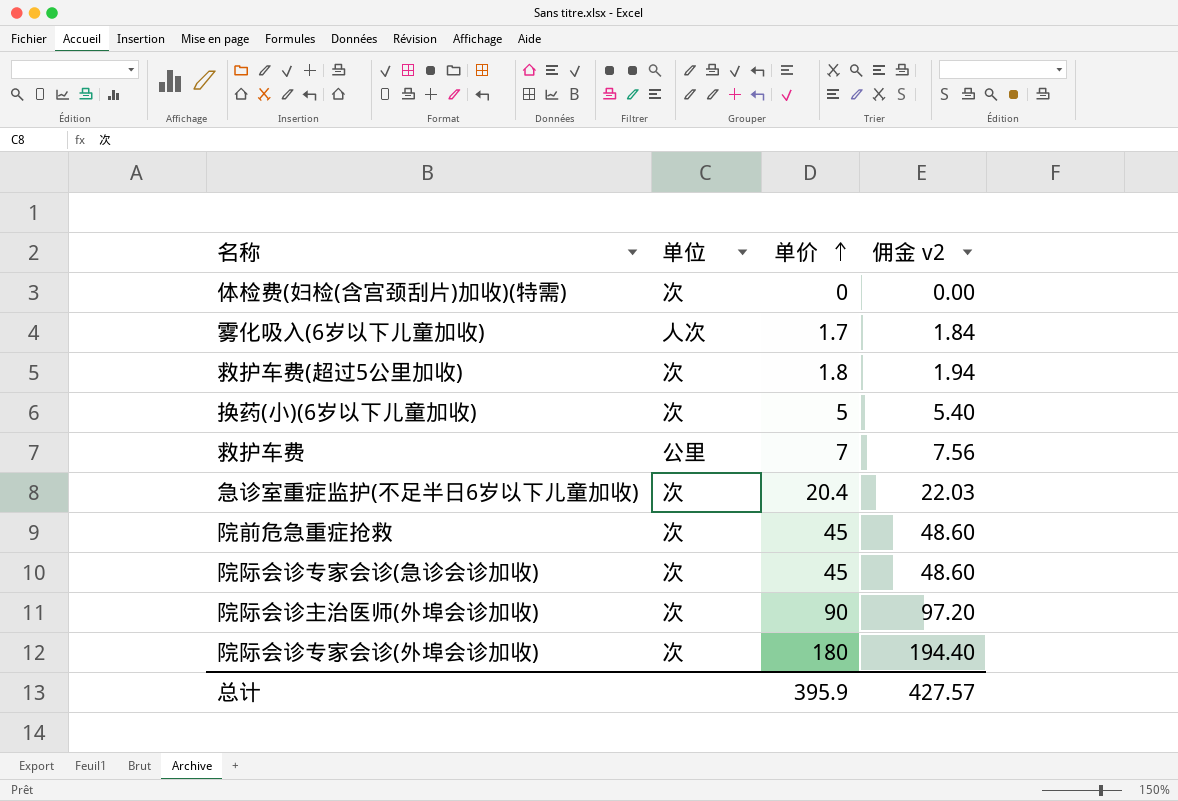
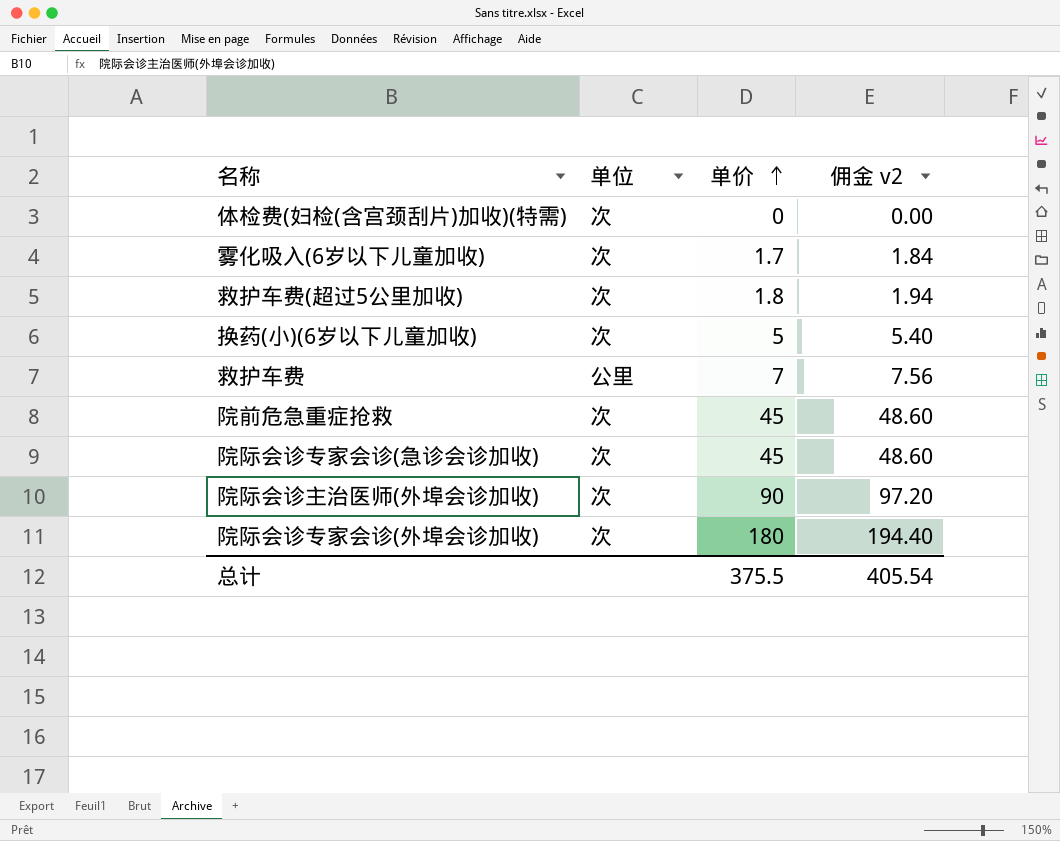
row 急诊室重症监护(不足半日6岁以下儿童加收): 次 | 20.4 | 22.03 -> none
雾化吸入(6岁以下儿童加收) | 单位: 人次 -> 次
总计 | 单价: 395.9 -> 375.5
总计 | 佣金 v2: 427.57 -> 405.54

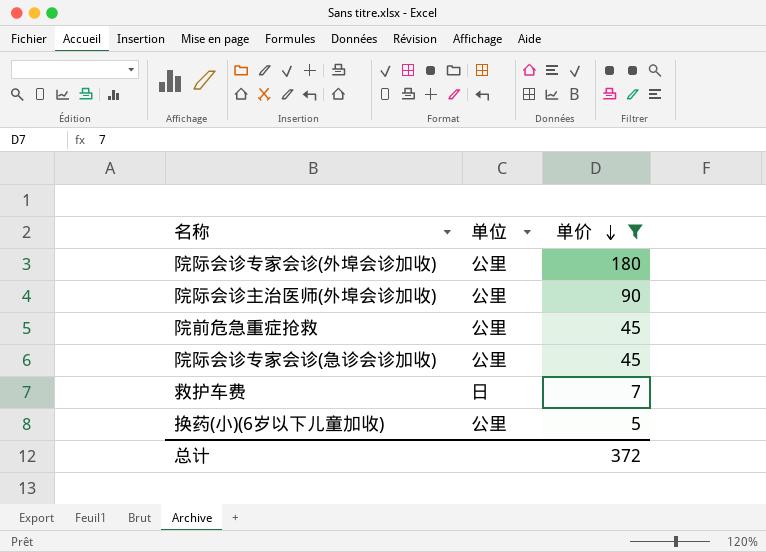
filter: none -> 单价 >= 5
row order: 单价 ascending -> 单价 descending
column 佣金 v2 | formula: [单价] * 1.08 -> none
院际会诊专家会诊(外埠会诊加收) | 单位: 次 -> 公里
院际会诊主治医师(外埠会诊加收) | 单位: 次 -> 公里
院前危急重症抢救 | 单位: 次 -> 公里
院际会诊专家会诊(急诊会诊加收) | 单位: 次 -> 公里
救护车费 | 单位: 公里 -> 日
换药(小)(6岁以下儿童加收) | 单位: 次 -> 公里
总计 | 单价: 375.5 -> 372

